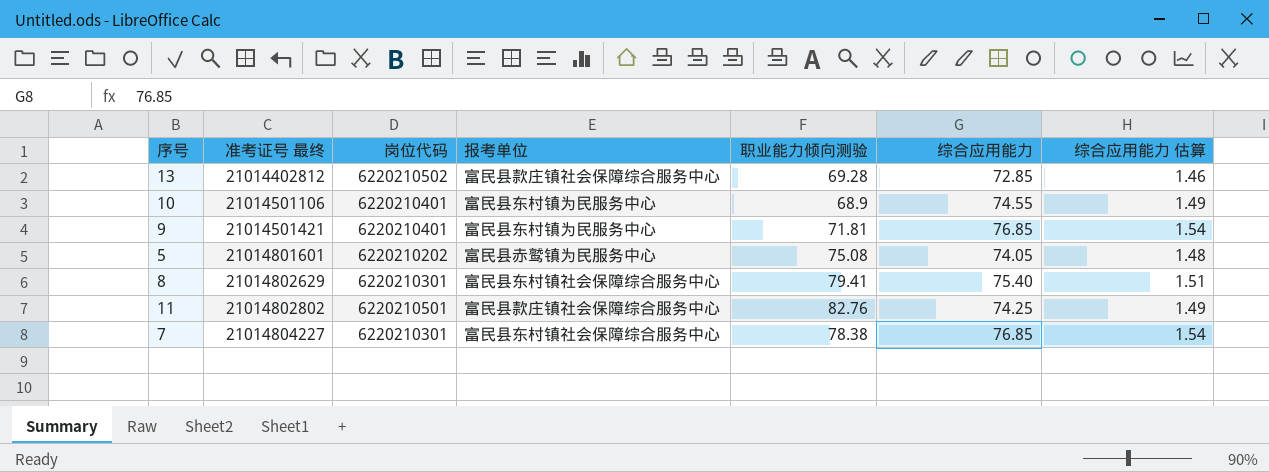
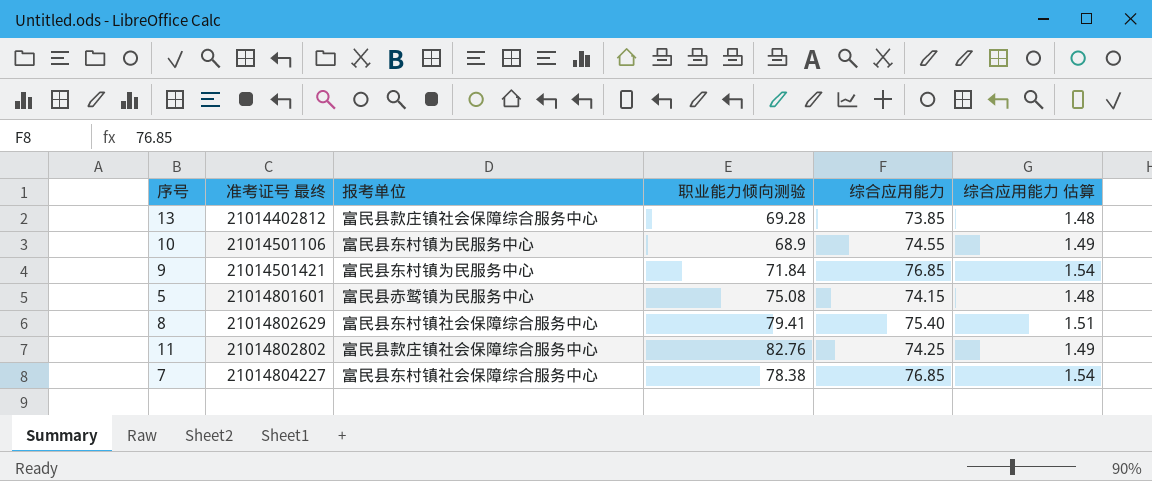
column 岗位代码 | position: 3 -> none
13 | 综合应用能力: 72.85 -> 73.85
13 | 综合应用能力 估算: 1.46 -> 1.48
9 | 职业能力倾向测验: 71.81 -> 71.84
5 | 综合应用能力: 74.05 -> 74.15

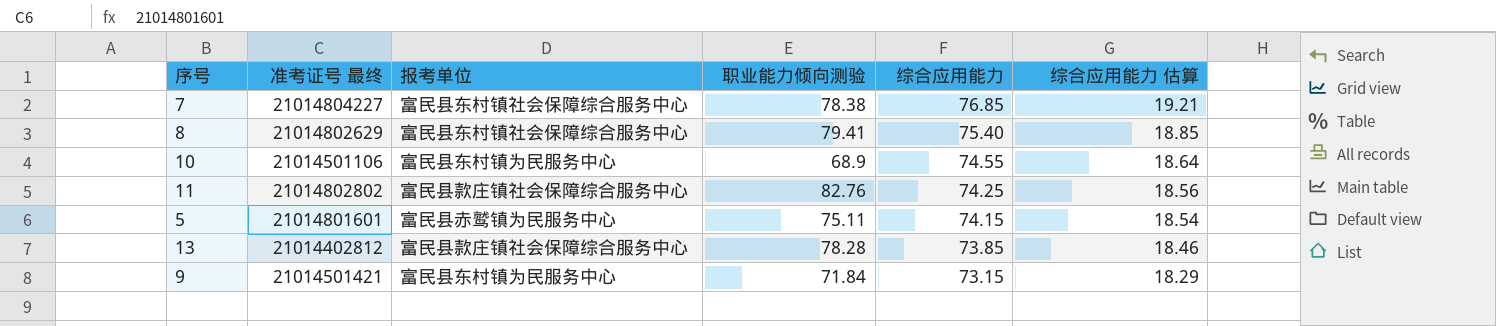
row order: 准考证号 最终 ascending -> 综合应用能力 descending
column 综合应用能力 估算 | formula: [综合应用能力] * 0.02 -> [综合应用能力] * 0.25
5 | 职业能力倾向测验: 75.08 -> 75.11
13 | 职业能力倾向测验: 69.28 -> 78.28
9 | 综合应用能力: 76.85 -> 73.15

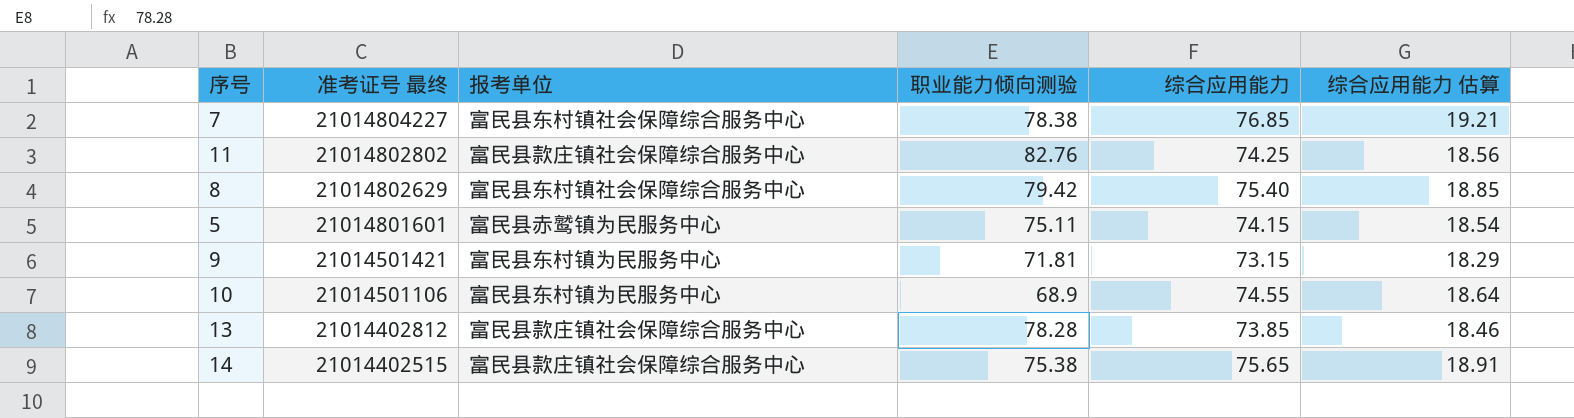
row order: 综合应用能力 descending -> 准考证号 最终 descending
8 | 职业能力倾向测验: 79.41 -> 79.42
9 | 职业能力倾向测验: 71.84 -> 71.81
row 14: none -> 21014402515 | 富民县款庄镇社会保障综合服务中心 | 75.38 | 75.65 | 18.91

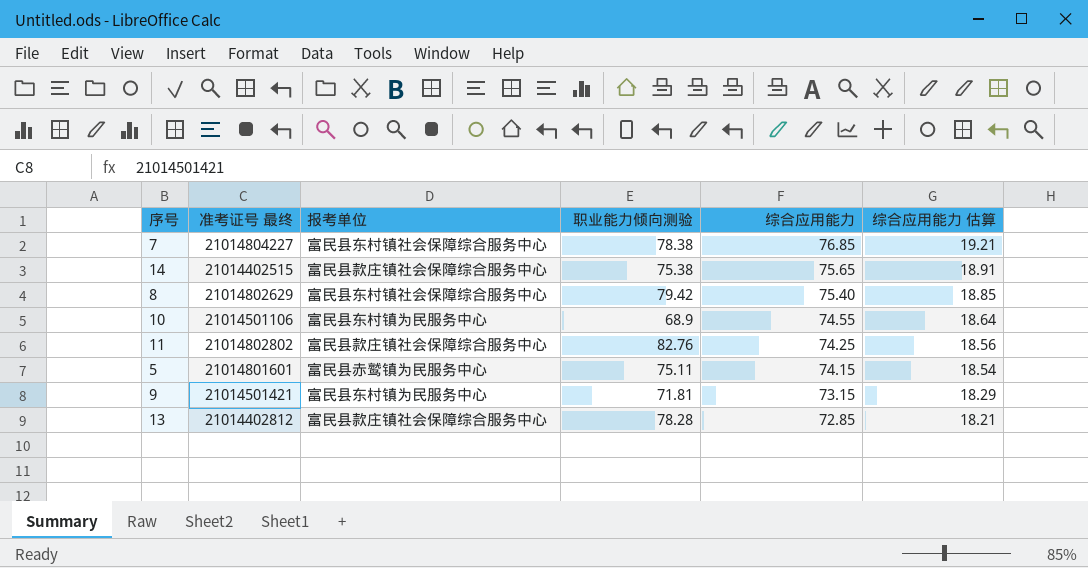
row order: 准考证号 最终 descending -> 综合应用能力 descending
13 | 综合应用能力: 73.85 -> 72.85
13 | 综合应用能力 估算: 18.46 -> 18.21

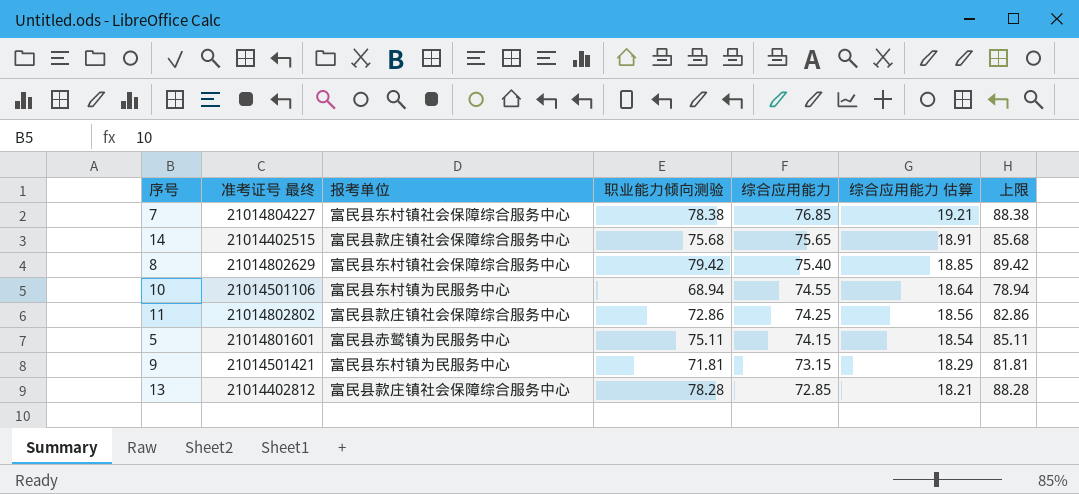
column 上限 | formula: none -> [职业能力倾向测验] + 10
14 | 职业能力倾向测验: 75.38 -> 75.68
10 | 职业能力倾向测验: 68.9 -> 68.94
11 | 职业能力倾向测验: 82.76 -> 72.86

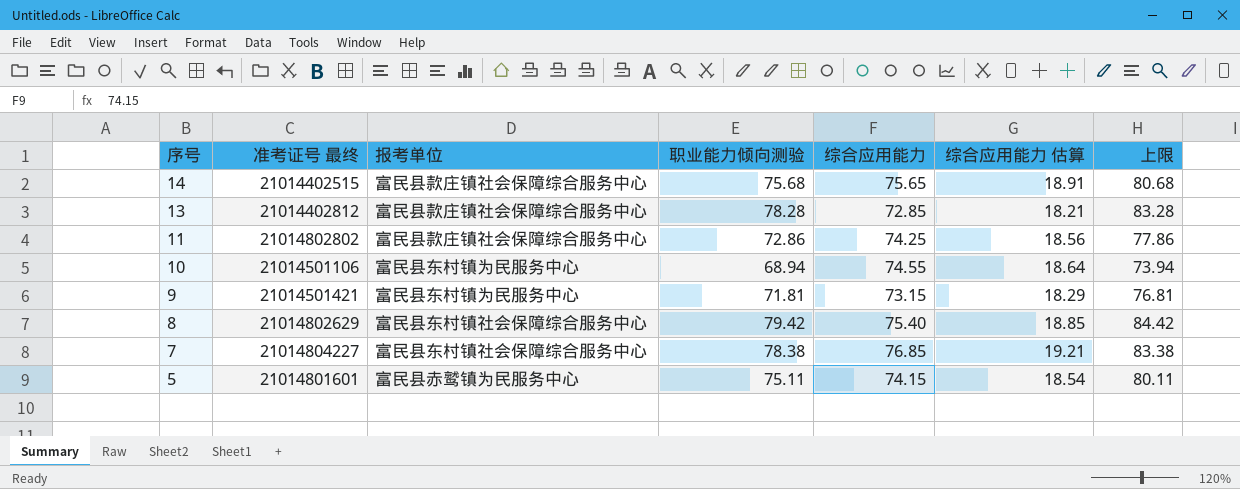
row order: 综合应用能力 descending -> 序号 descending
column 上限 | formula: [职业能力倾向测验] + 10 -> [职业能力倾向测验] + 5

